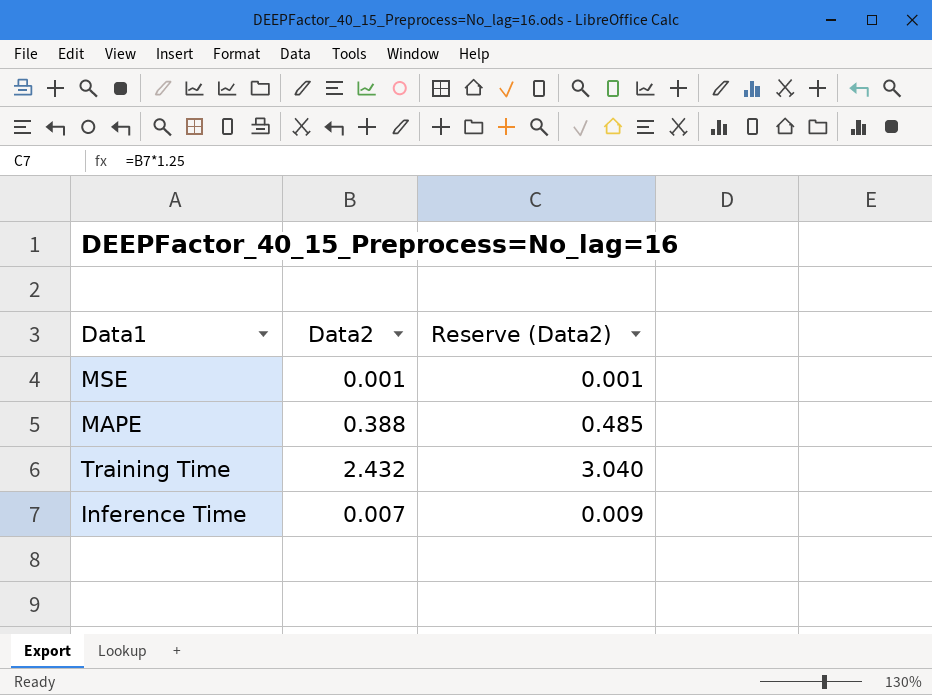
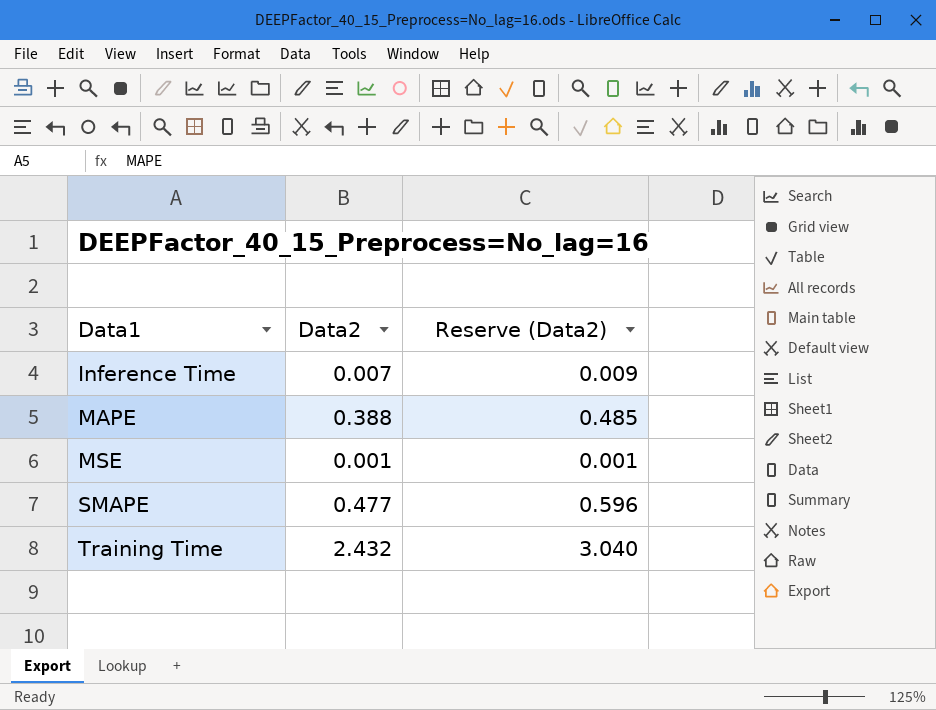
row order: none -> Data1 ascending
row SMAPE: none -> 0.477 | 0.596

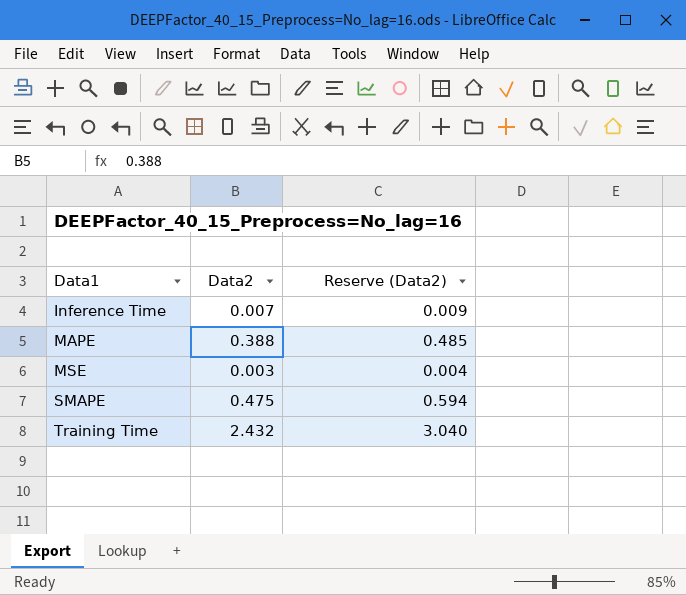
MSE | Data2: 0.001 -> 0.003
MSE | Reserve (Data2): 0.001 -> 0.004
SMAPE | Data2: 0.477 -> 0.475
SMAPE | Reserve (Data2): 0.596 -> 0.594

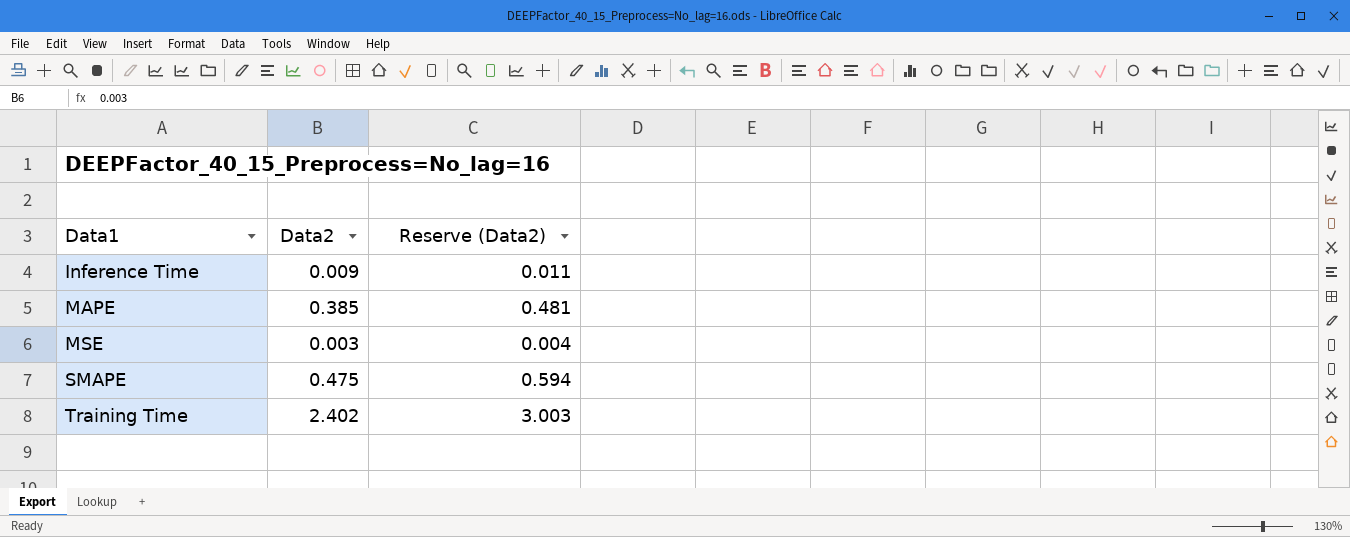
Inference Time | Data2: 0.007 -> 0.009
Inference Time | Reserve (Data2): 0.009 -> 0.011
MAPE | Data2: 0.388 -> 0.385
MAPE | Reserve (Data2): 0.485 -> 0.481
Training Time | Data2: 2.432 -> 2.402
Training Time | Reserve (Data2): 3.040 -> 3.003

